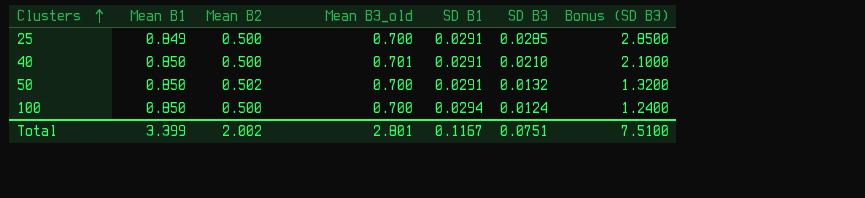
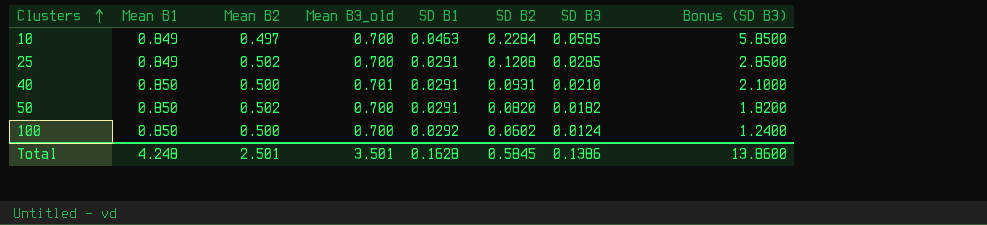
column SD B2 | position: none -> 6
row 10: none -> 0.849 | 0.497 | 0.700 | 0.0463 | 0.2284 | 0.0585 | 5.8500
25 | Mean B2: 0.500 -> 0.502
50 | SD B3: 0.0132 -> 0.0182
50 | Bonus (SD B3): 1.3200 -> 1.8200
100 | SD B1: 0.0294 -> 0.0292
Total | Mean B1: 3.399 -> 4.248
Total | Mean B2: 2.002 -> 2.501
Total | Mean B3_old: 2.801 -> 3.501
Total | SD B1: 0.1167 -> 0.1628
Total | SD B3: 0.0751 -> 0.1386
Total | Bonus (SD B3): 7.5100 -> 13.8600

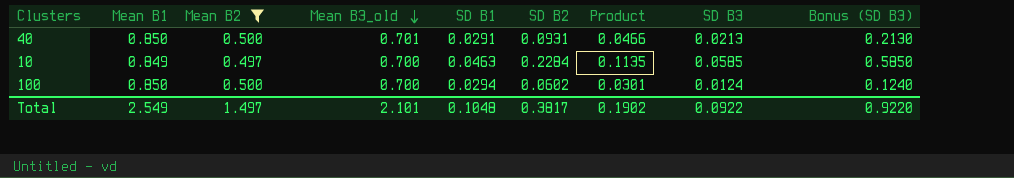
filter: none -> Mean B2 != 0.502
row order: Clusters ascending -> Mean B3_old descending
column Product | formula: none -> [Mean B2] * [SD B2]
column Bonus (SD B3) | formula: [SD B3] * 100 -> [SD B3] * 10
40 | SD B3: 0.0210 -> 0.0213
100 | SD B1: 0.0292 -> 0.0294
Total | Mean B1: 4.248 -> 2.549
Total | Mean B2: 2.501 -> 1.497
Total | Mean B3_old: 3.501 -> 2.101
Total | SD B1: 0.1628 -> 0.1048
Total | SD B2: 0.5845 -> 0.3817
Total | SD B3: 0.1386 -> 0.0922
Total | Bonus (SD B3): 13.8600 -> 0.9220

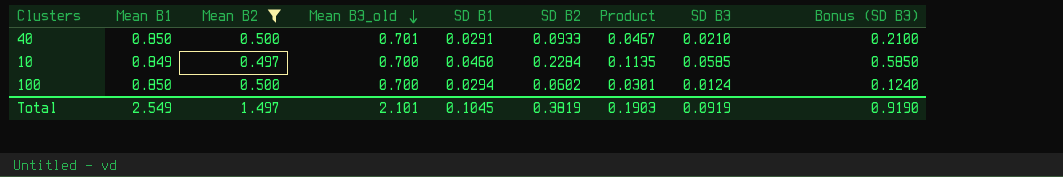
40 | SD B2: 0.0931 -> 0.0933
40 | Product: 0.0466 -> 0.0467
40 | SD B3: 0.0213 -> 0.0210
40 | Bonus (SD B3): 0.2130 -> 0.2100
10 | SD B1: 0.0463 -> 0.0460
Total | SD B1: 0.1048 -> 0.1045
Total | SD B2: 0.3817 -> 0.3819
Total | Product: 0.1902 -> 0.1903
Total | SD B3: 0.0922 -> 0.0919
Total | Bonus (SD B3): 0.9220 -> 0.9190

